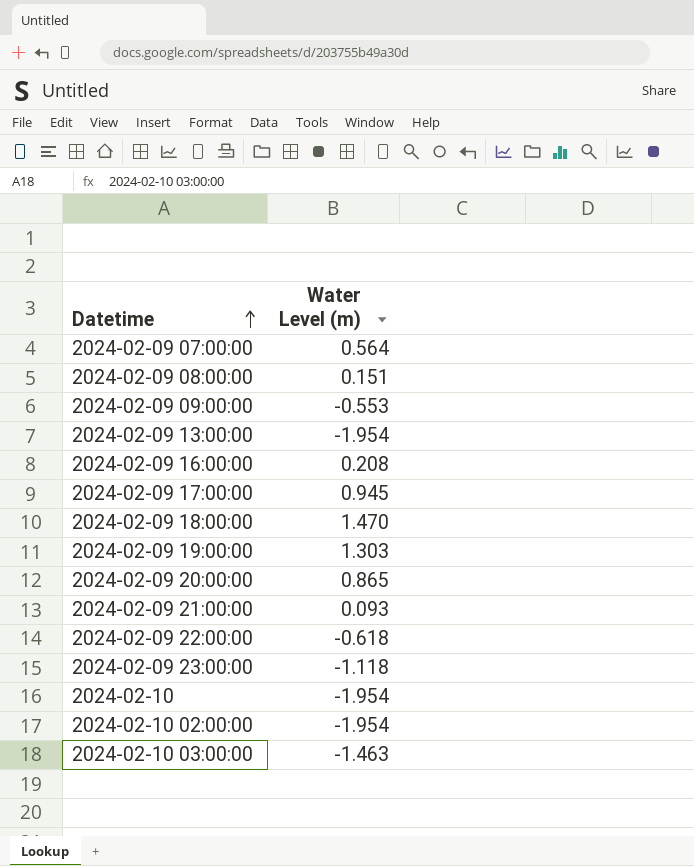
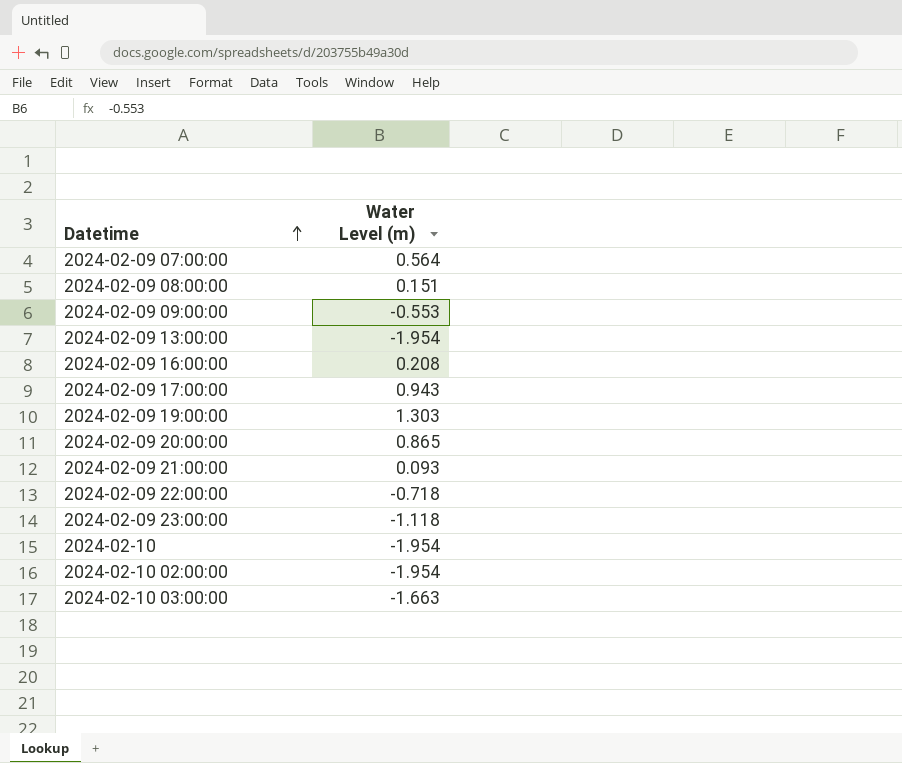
row 2024-02-09 18:00:00: 1.470 -> none
2024-02-09 17:00:00 | Water Level (m): 0.945 -> 0.943
2024-02-09 22:00:00 | Water Level (m): -0.618 -> -0.718
2024-02-10 03:00:00 | Water Level (m): -1.463 -> -1.663

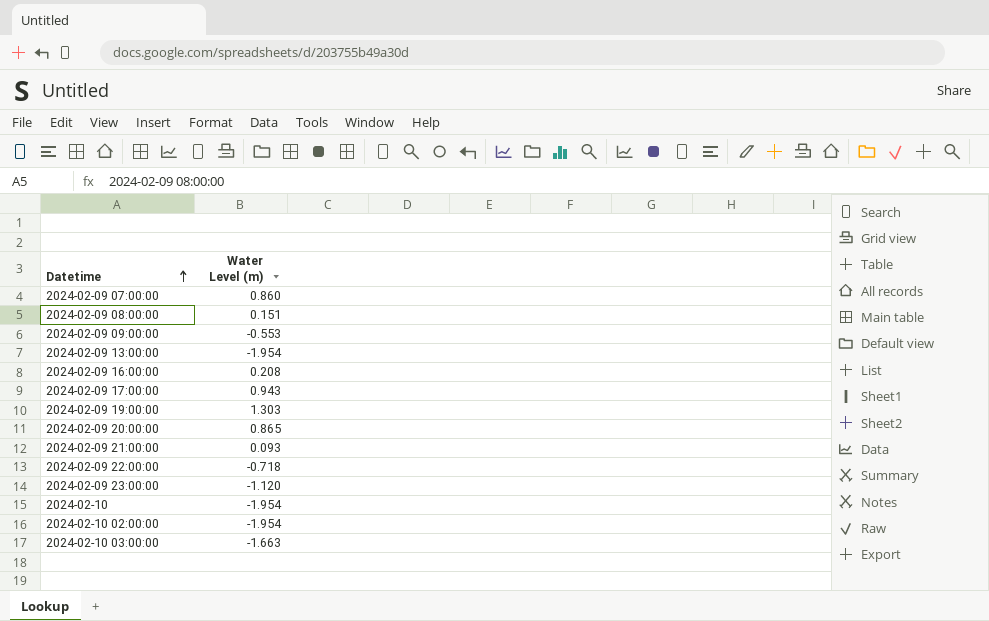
2024-02-09 07:00:00 | Water Level (m): 0.564 -> 0.860
2024-02-09 23:00:00 | Water Level (m): -1.118 -> -1.120

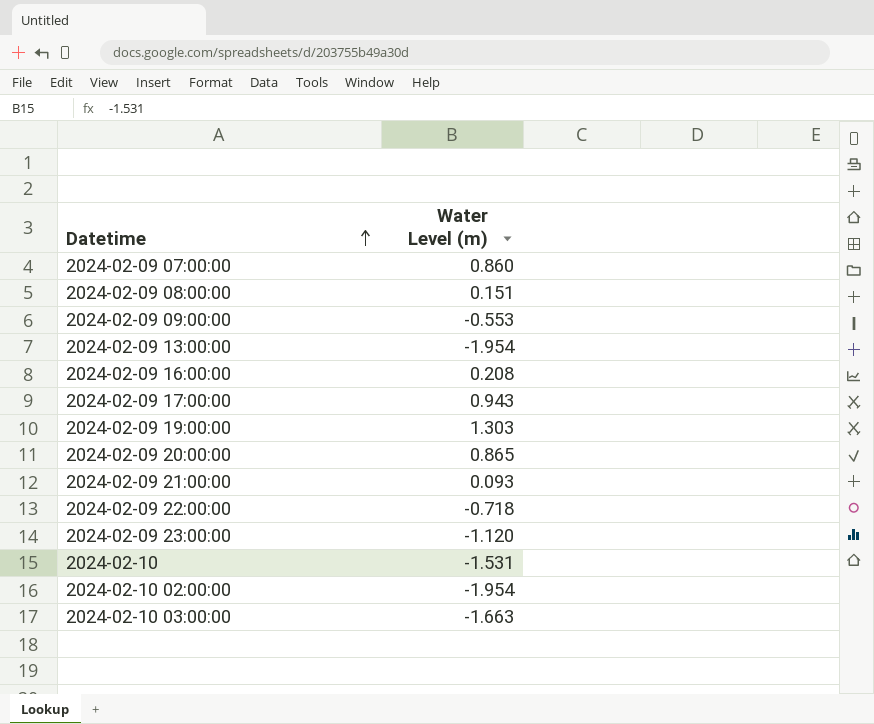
2024-02-10 | Water Level (m): -1.954 -> -1.531

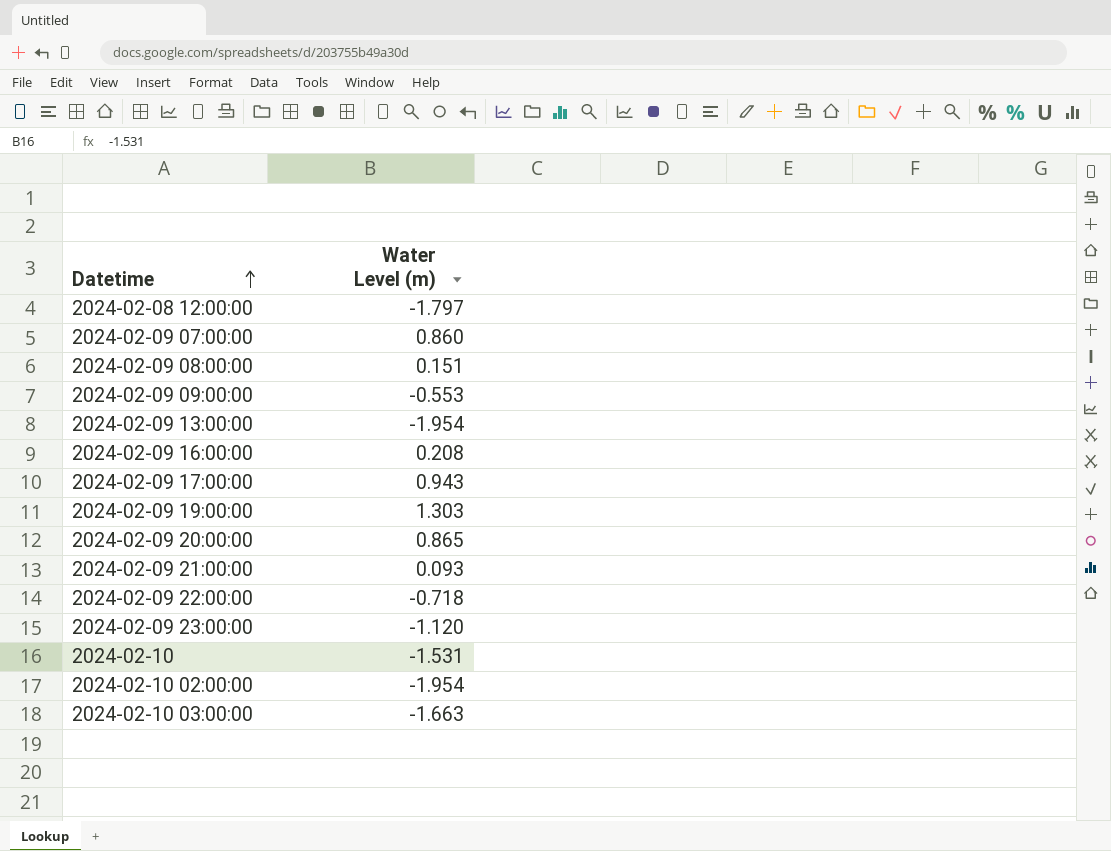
row 2024-02-08 12:00:00: none -> -1.797

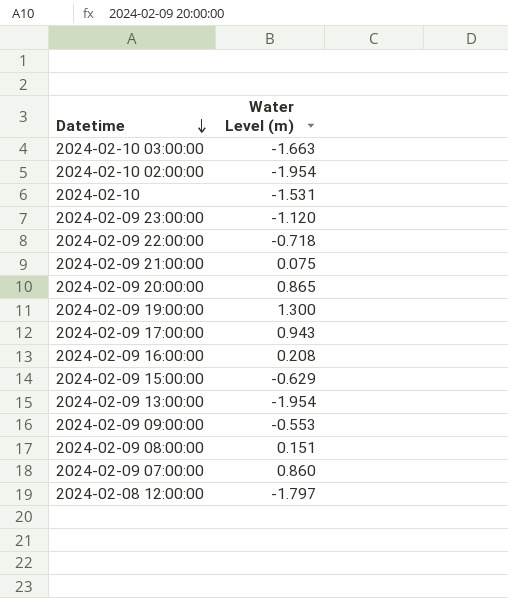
row order: Datetime ascending -> Datetime descending
2024-02-09 21:00:00 | Water Level (m): 0.093 -> 0.075
2024-02-09 19:00:00 | Water Level (m): 1.303 -> 1.300
row 2024-02-09 15:00:00: none -> -0.629

